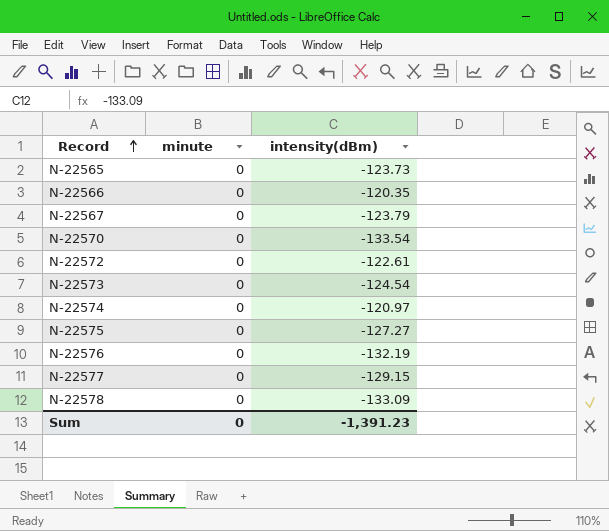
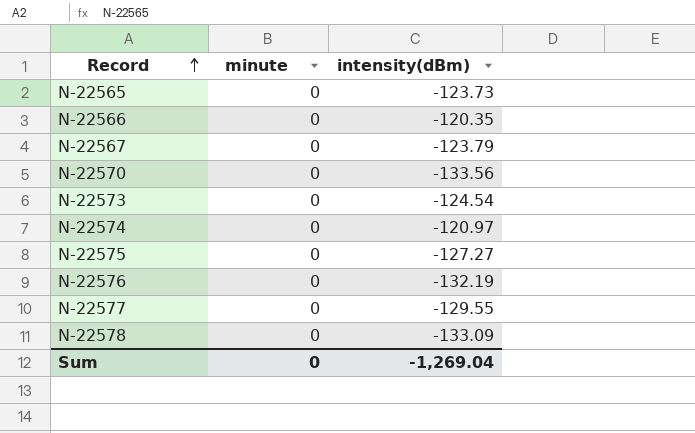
row N-22572: 0 | -122.61 -> none
N-22570 | intensity(dBm): -133.54 -> -133.56
N-22577 | intensity(dBm): -129.15 -> -129.55
Sum | intensity(dBm): -1,391.23 -> -1,269.04

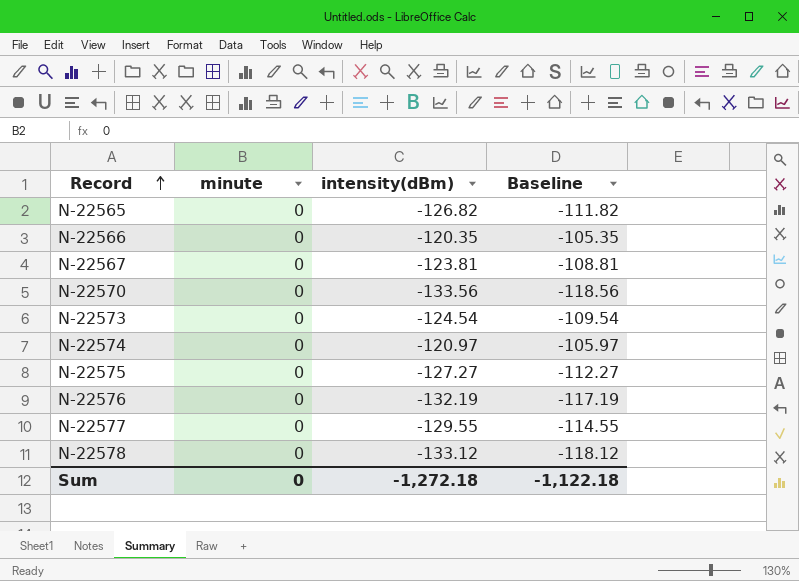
column Baseline | formula: none -> [intensity(dBm)] + 15
N-22565 | intensity(dBm): -123.73 -> -126.82
N-22567 | intensity(dBm): -123.79 -> -123.81
N-22578 | intensity(dBm): -133.09 -> -133.12
Sum | intensity(dBm): -1,269.04 -> -1,272.18

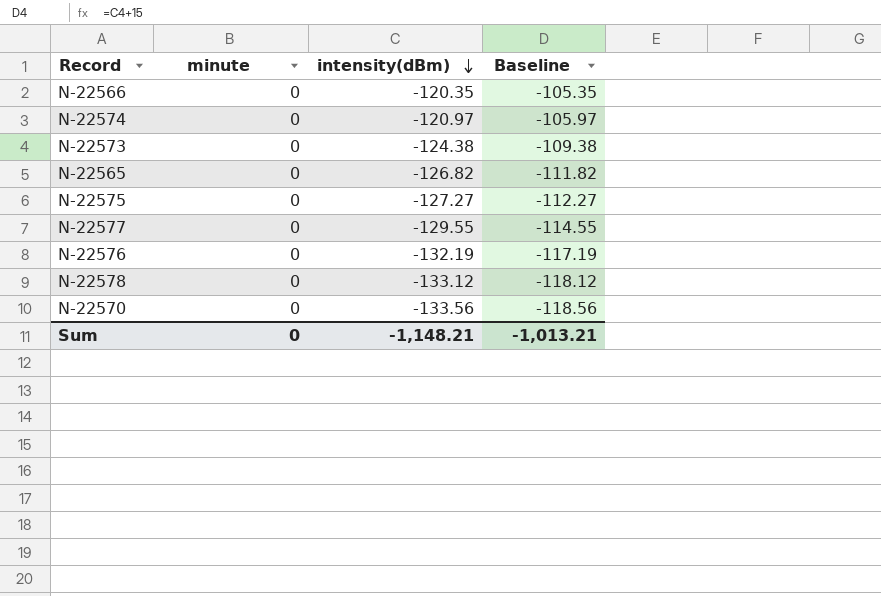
row order: Record ascending -> intensity(dBm) descending
row N-22567: 0 | -123.81 | -108.81 -> none
N-22573 | intensity(dBm): -124.54 -> -124.38
N-22573 | Baseline: -109.54 -> -109.38
Sum | intensity(dBm): -1,272.18 -> -1,148.21
Sum | Baseline: -1,122.18 -> -1,013.21

